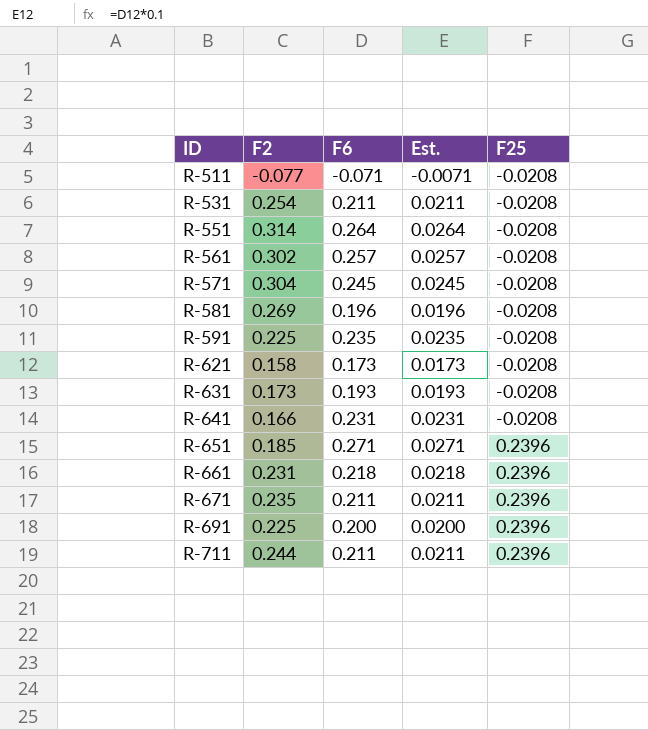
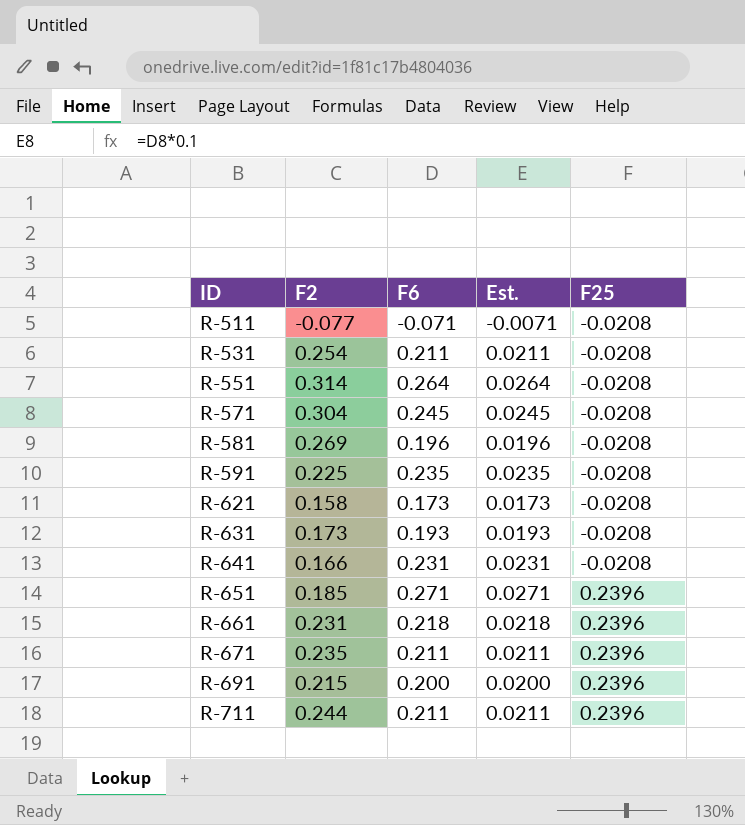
row R-561: 0.302 | 0.257 | 0.0257 | -0.0208 -> none
R-691 | F2: 0.225 -> 0.215

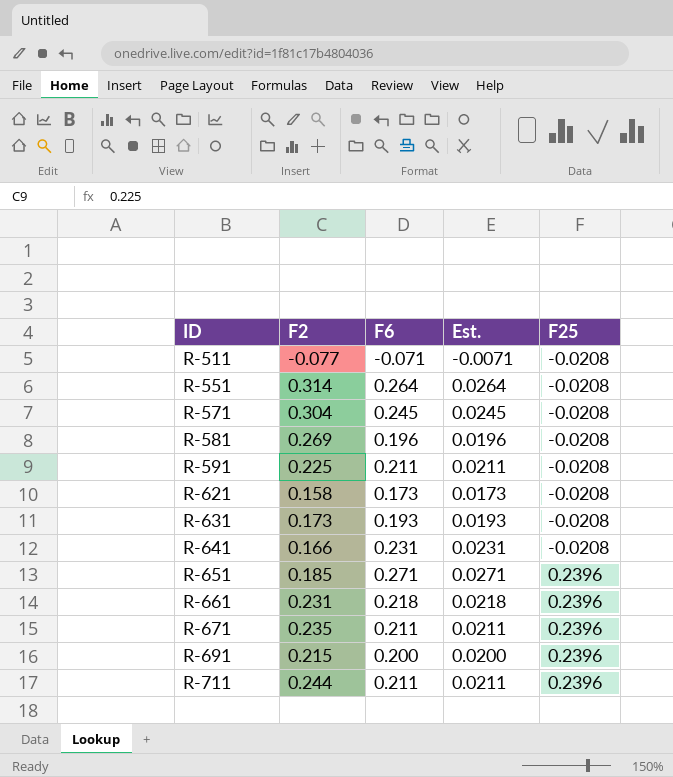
row R-531: 0.254 | 0.211 | 0.0211 | -0.0208 -> none
R-591 | F6: 0.235 -> 0.211
R-591 | Est.: 0.0235 -> 0.0211

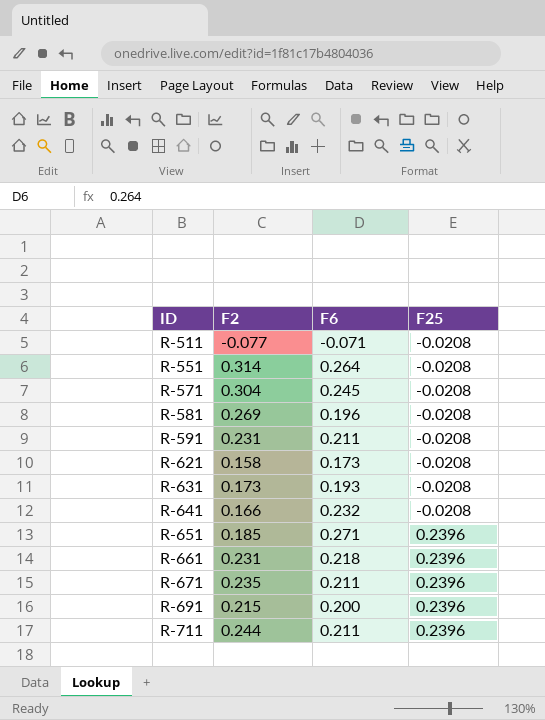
column Est. | formula: [F6] * 0.1 -> none
R-591 | F2: 0.225 -> 0.231
R-641 | F6: 0.231 -> 0.232

